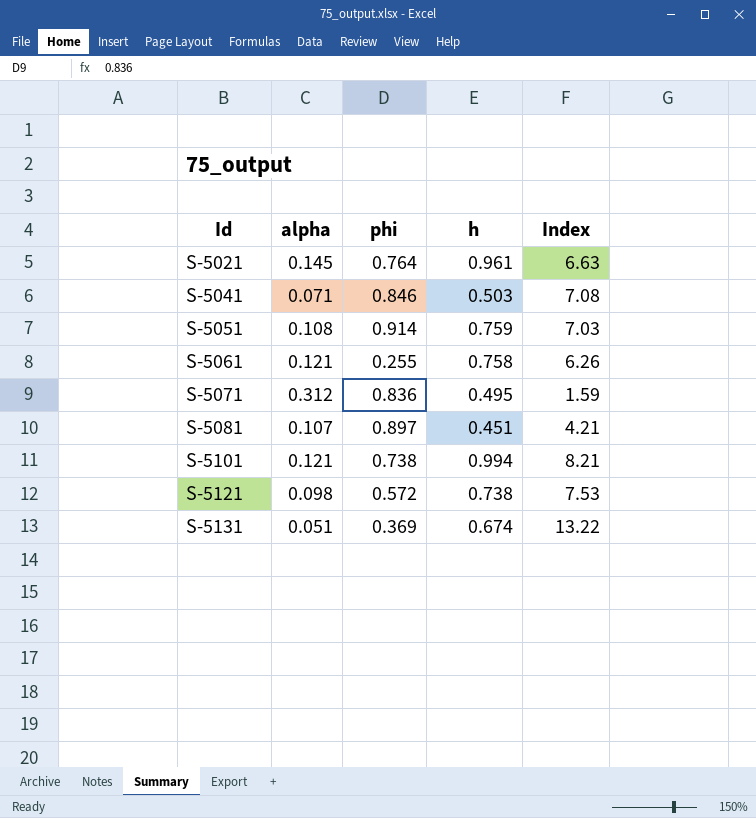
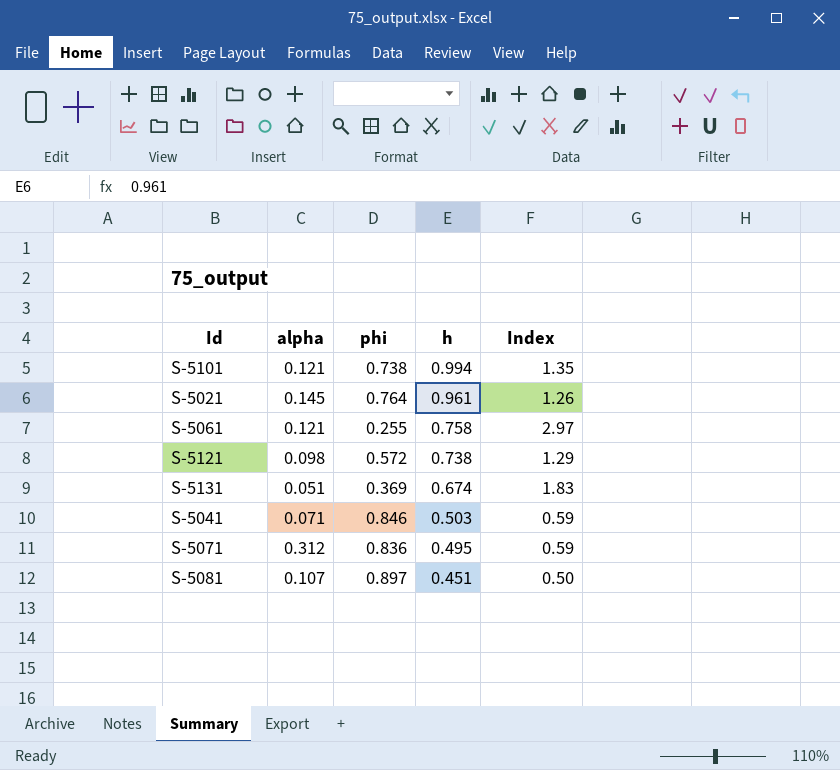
row order: Id ascending -> h descending
column Index | formula: [h] / [alpha] -> [h] / [phi]
row S-5051: 0.108 | 0.914 | 0.759 | 7.03 -> none

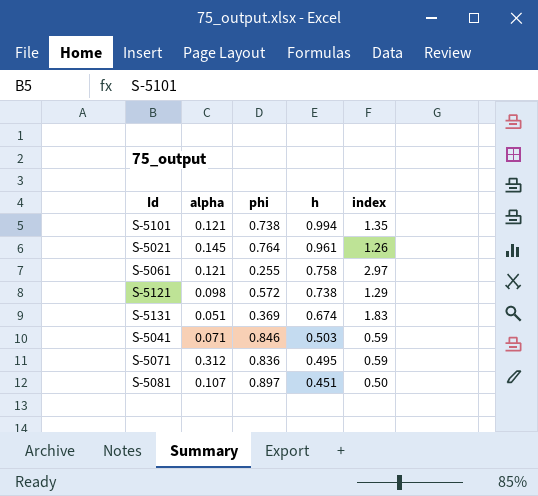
column name: Index -> index

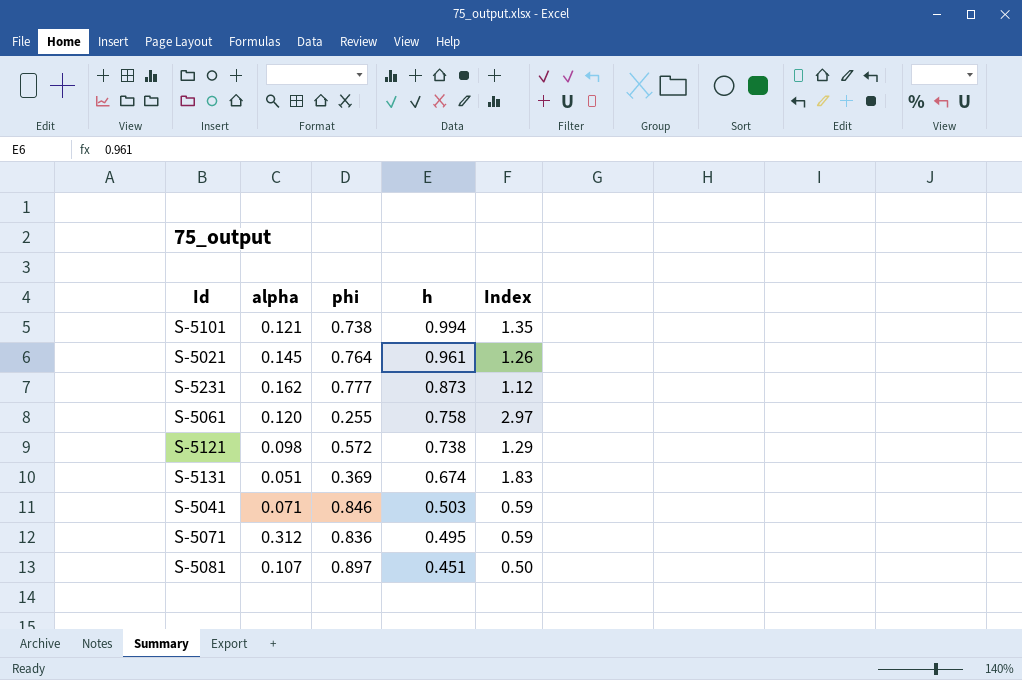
column name: index -> Index
row S-5231: none -> 0.162 | 0.777 | 0.873 | 1.12
S-5061 | alpha: 0.121 -> 0.120

